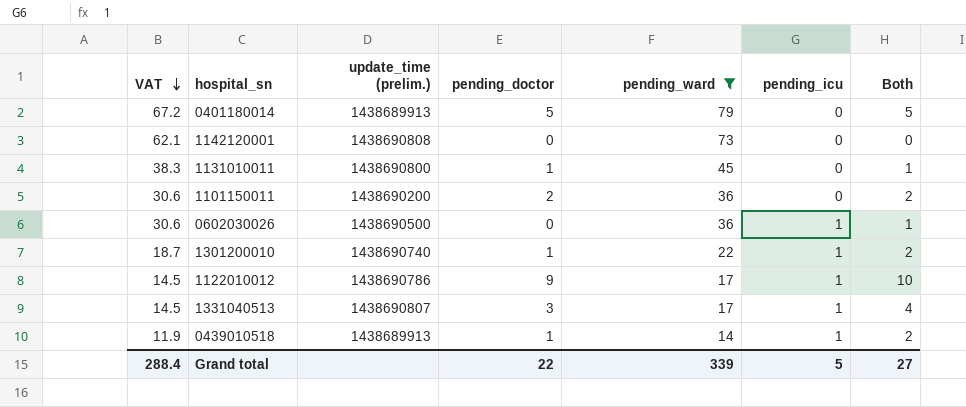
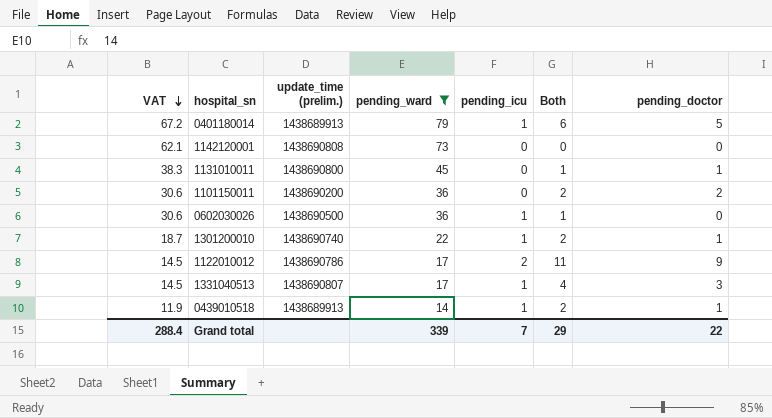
column pending_doctor | position: 4 -> 7
0401180014 | pending_icu: 0 -> 1
0401180014 | Both: 5 -> 6
1122010012 | pending_icu: 1 -> 2
1122010012 | Both: 10 -> 11
Grand total | pending_icu: 5 -> 7
Grand total | Both: 27 -> 29

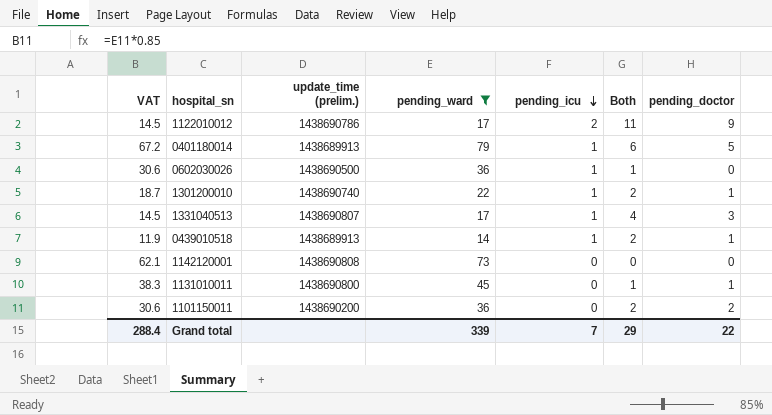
row order: VAT descending -> pending_icu descending

